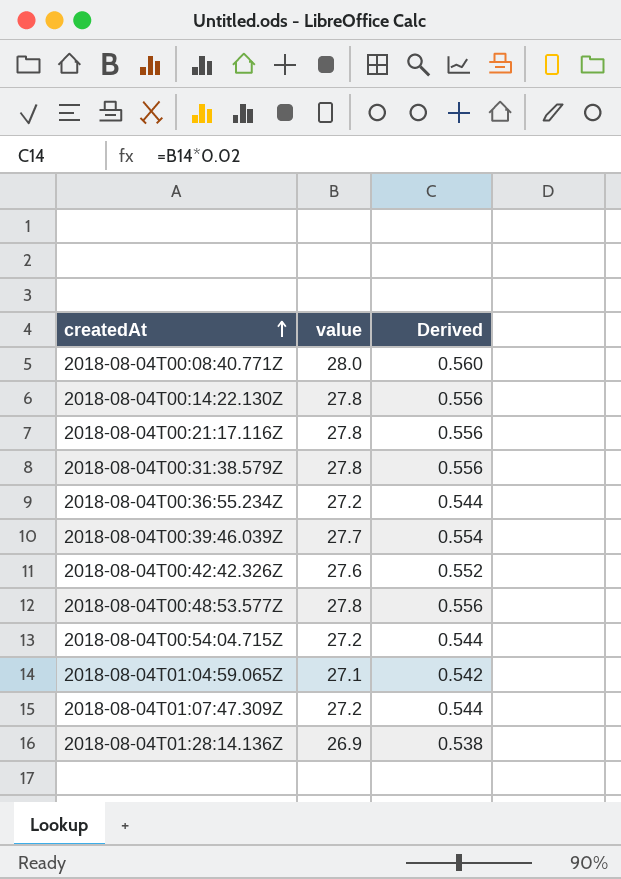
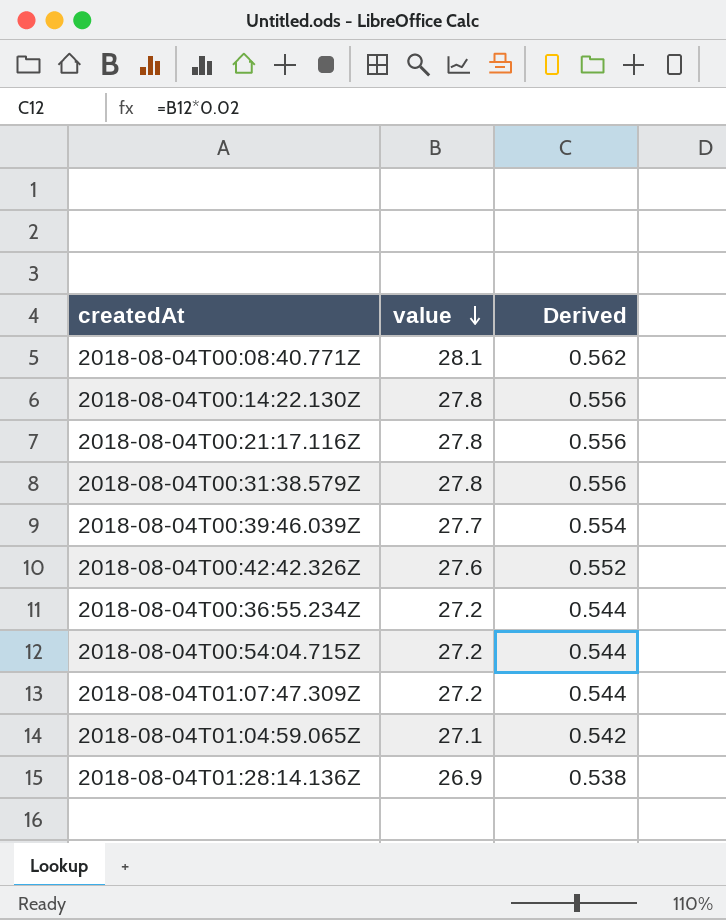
row order: createdAt ascending -> value descending
row 2018-08-04T00:48:53.577Z: 27.8 | 0.556 -> none
2018-08-04T00:08:40.771Z | value: 28.0 -> 28.1
2018-08-04T00:08:40.771Z | Derived: 0.560 -> 0.562

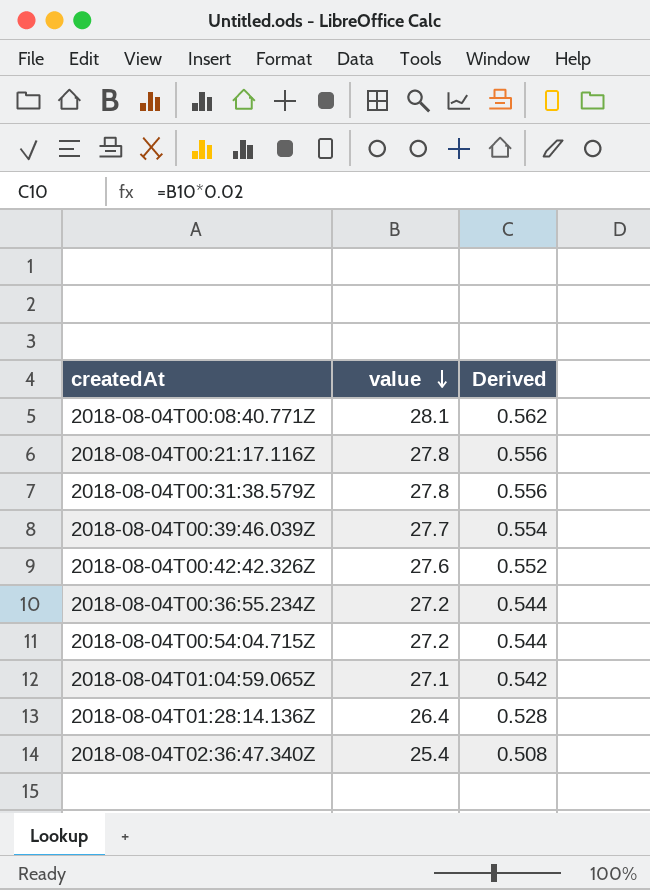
row 2018-08-04T00:14:22.130Z: 27.8 | 0.556 -> none
row 2018-08-04T01:07:47.309Z: 27.2 | 0.544 -> none
2018-08-04T01:28:14.136Z | value: 26.9 -> 26.4
2018-08-04T01:28:14.136Z | Derived: 0.538 -> 0.528
row 2018-08-04T02:36:47.340Z: none -> 25.4 | 0.508

